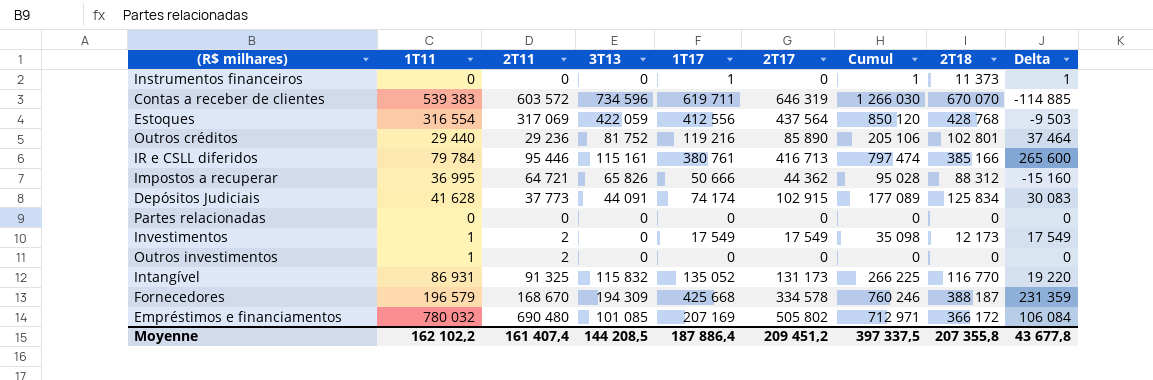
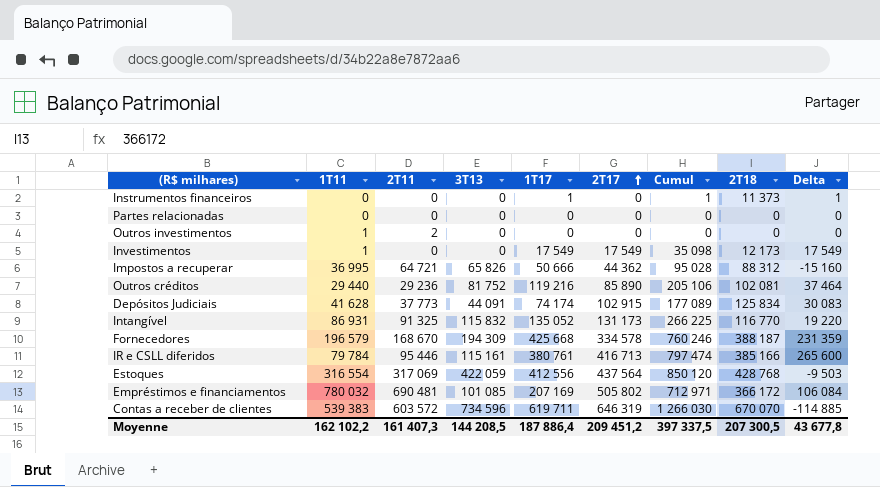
row order: none -> 2T17 ascending
Investimentos | 2T11: 2 -> 0
Outros créditos | 2T18: 102 801 -> 102 081
Empréstimos e financiamentos | 2T11: 690 480 -> 690 481
Moyenne | 2T11: 161 407,4 -> 161 407,3
Moyenne | 2T18: 207 355,8 -> 207 300,5

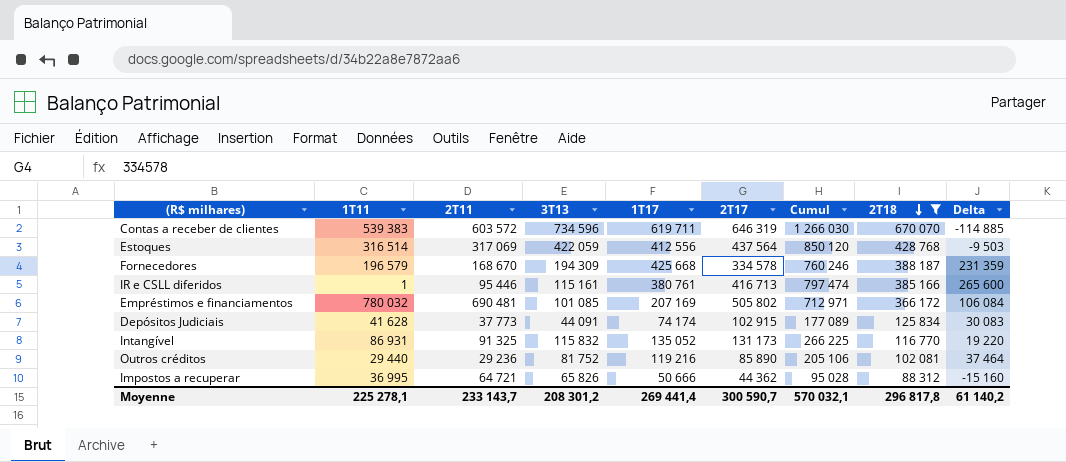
filter: none -> 2T18 >= 88 312
row order: 2T17 ascending -> 2T18 descending
Estoques | 1T11: 316 554 -> 316 514
IR e CSLL diferidos | 1T11: 79 784 -> 1
Moyenne | 1T11: 162 102,2 -> 225 278,1
Moyenne | 2T11: 161 407,3 -> 233 143,7
Moyenne | 3T13: 144 208,5 -> 208 301,2
Moyenne | 1T17: 187 886,4 -> 269 441,4
Moyenne | 2T17: 209 451,2 -> 300 590,7
Moyenne | Cumul: 397 337,5 -> 570 032,1
Moyenne | 2T18: 207 300,5 -> 296 817,8
Moyenne | Delta: 43 677,8 -> 61 140,2

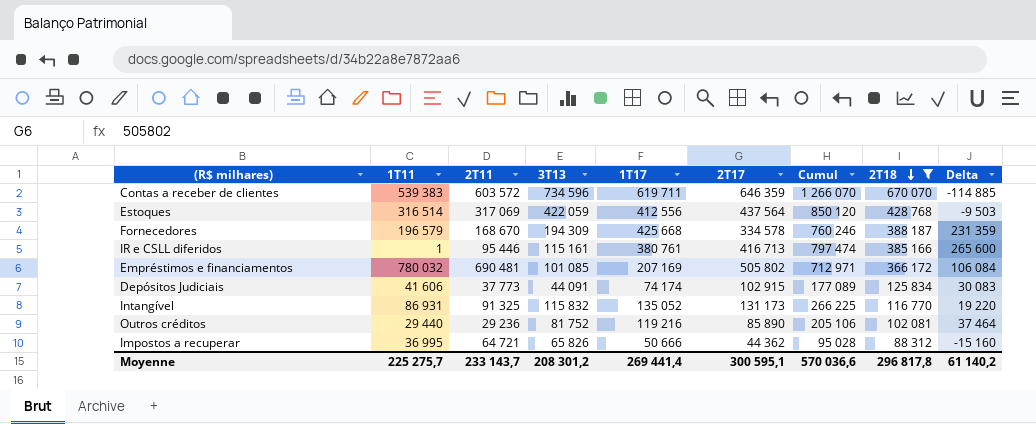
Contas a receber de clientes | 2T17: 646 319 -> 646 359
Contas a receber de clientes | Cumul: 1 266 030 -> 1 266 070
Depósitos Judiciais | 1T11: 41 628 -> 41 606
Moyenne | 1T11: 225 278,1 -> 225 275,7
Moyenne | 2T17: 300 590,7 -> 300 595,1
Moyenne | Cumul: 570 032,1 -> 570 036,6

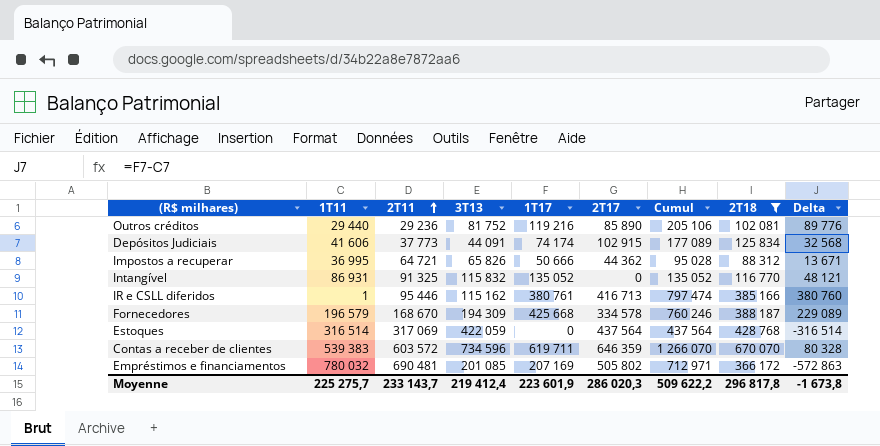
row order: 2T18 descending -> 2T11 ascending
column Delta | formula: [1T17] - [3T13] -> [1T17] - [1T11]
Intangível | 2T17: 131 173 -> 0
Intangível | Cumul: 266 225 -> 135 052
IR e CSLL diferidos | 3T13: 115 161 -> 115 162
Estoques | 1T17: 412 556 -> 0
Estoques | Cumul: 850 120 -> 437 564
Empréstimos e financiamentos | 3T13: 101 085 -> 201 085
Moyenne | 3T13: 208 301,2 -> 219 412,4
Moyenne | 1T17: 269 441,4 -> 223 601,9
Moyenne | 2T17: 300 595,1 -> 286 020,3
Moyenne | Cumul: 570 036,6 -> 509 622,2
Moyenne | Delta: 61 140,2 -> -1 673,8

